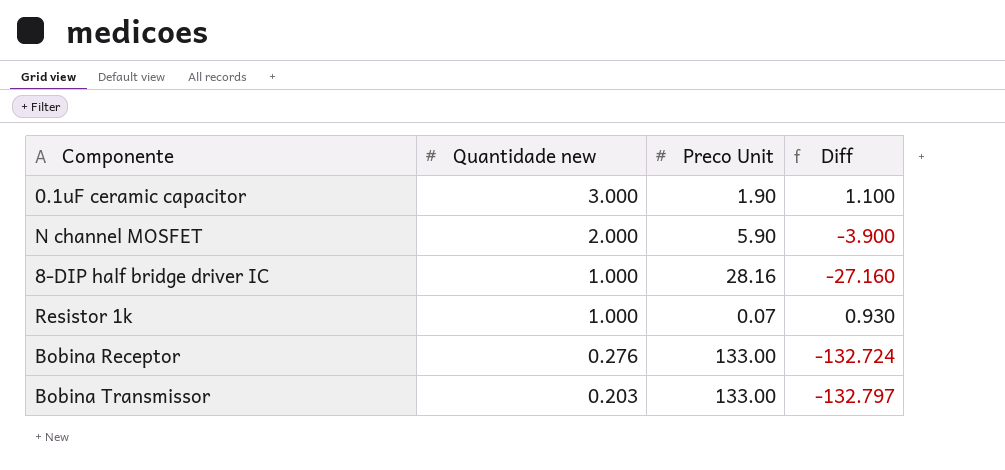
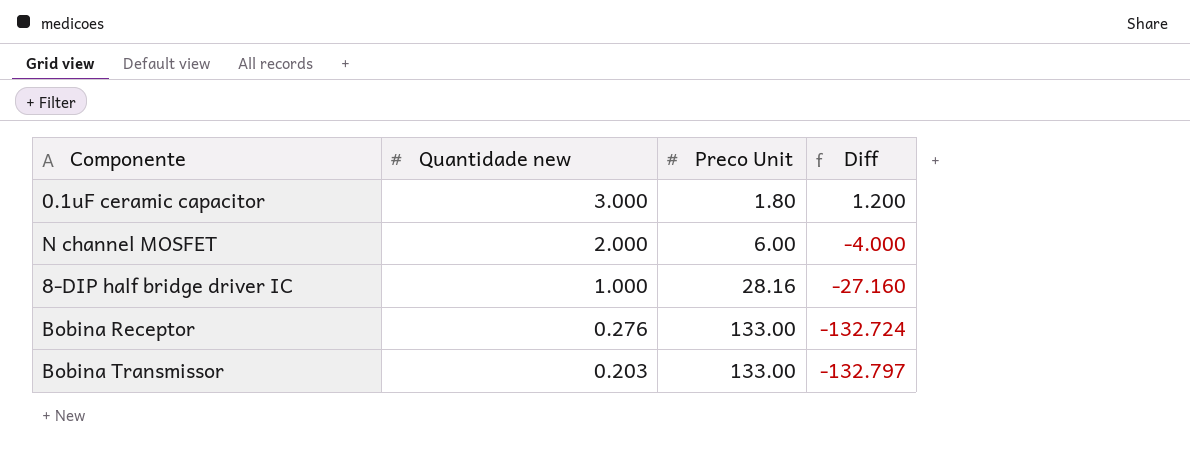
row Resistor 1k: 1.000 | 0.07 | 0.930 -> none
0.1uF ceramic capacitor | Preco Unit: 1.90 -> 1.80
0.1uF ceramic capacitor | Diff: 1.100 -> 1.200
N channel MOSFET | Preco Unit: 5.90 -> 6.00
N channel MOSFET | Diff: -3.900 -> -4.000

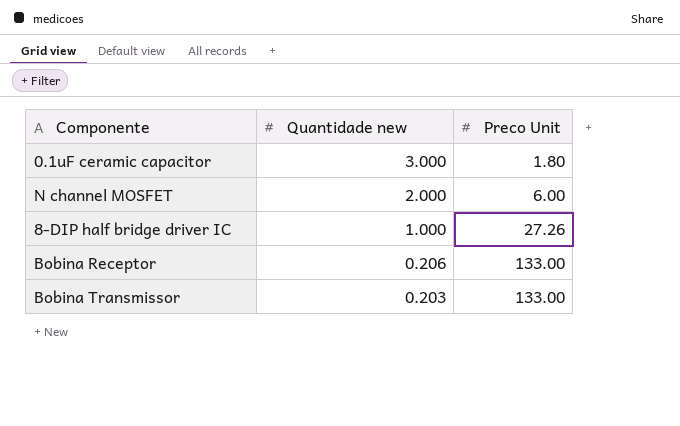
column Diff | formula: [Quantidade new] - [Preco Unit] -> none
8-DIP half bridge driver IC | Preco Unit: 28.16 -> 27.26
Bobina Receptor | Quantidade new: 0.276 -> 0.206

